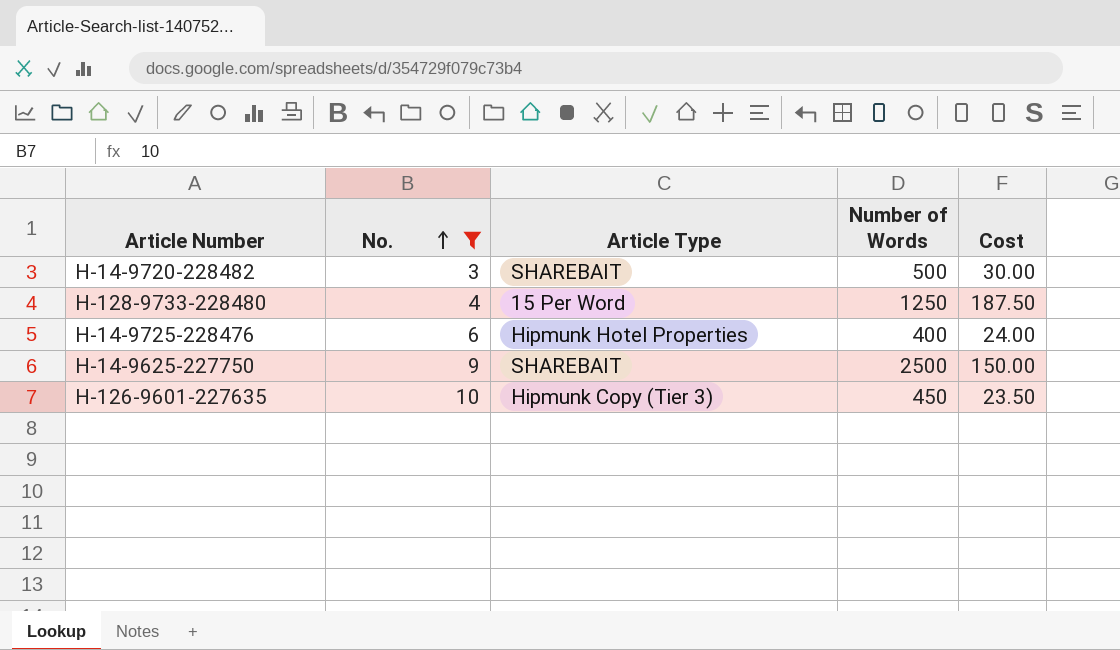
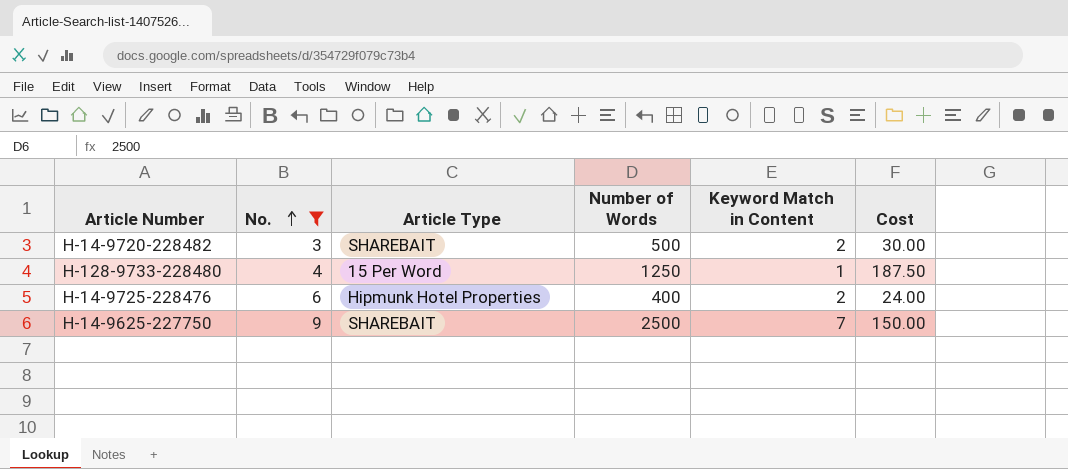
column Keyword Match in Content | position: none -> 5
row H-126-9601-227635: 10 | Hipmunk Copy (Tier 3) | 450 | 23.50 -> none

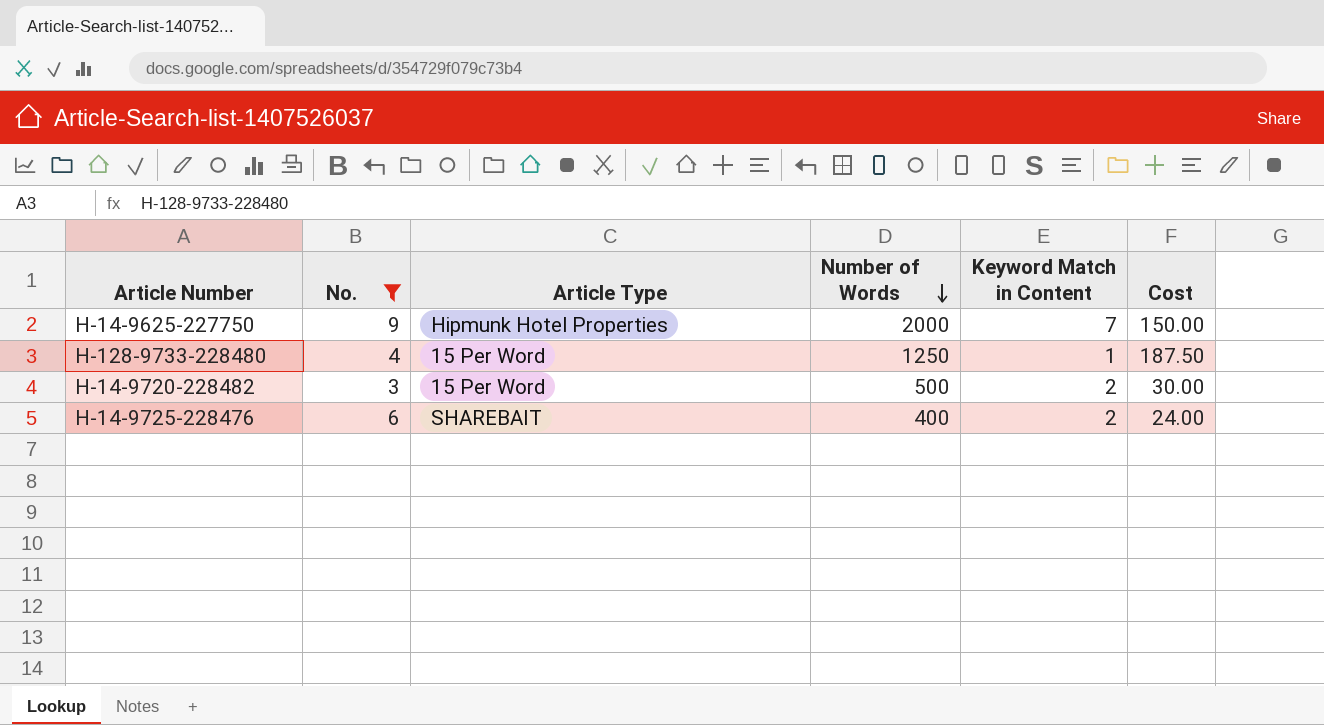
row order: No. ascending -> Number of Words descending
H-14-9625-227750 | Article Type: SHAREBAIT -> Hipmunk Hotel Properties
H-14-9625-227750 | Number of Words: 2500 -> 2000
H-14-9720-228482 | Article Type: SHAREBAIT -> 15 Per Word
H-14-9725-228476 | Article Type: Hipmunk Hotel Properties -> SHAREBAIT

